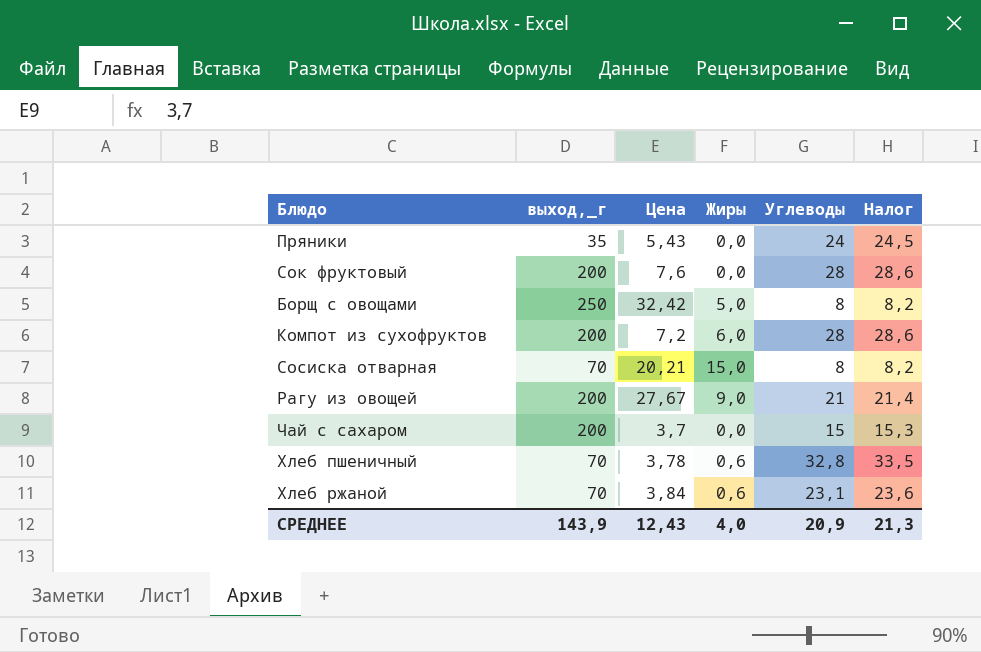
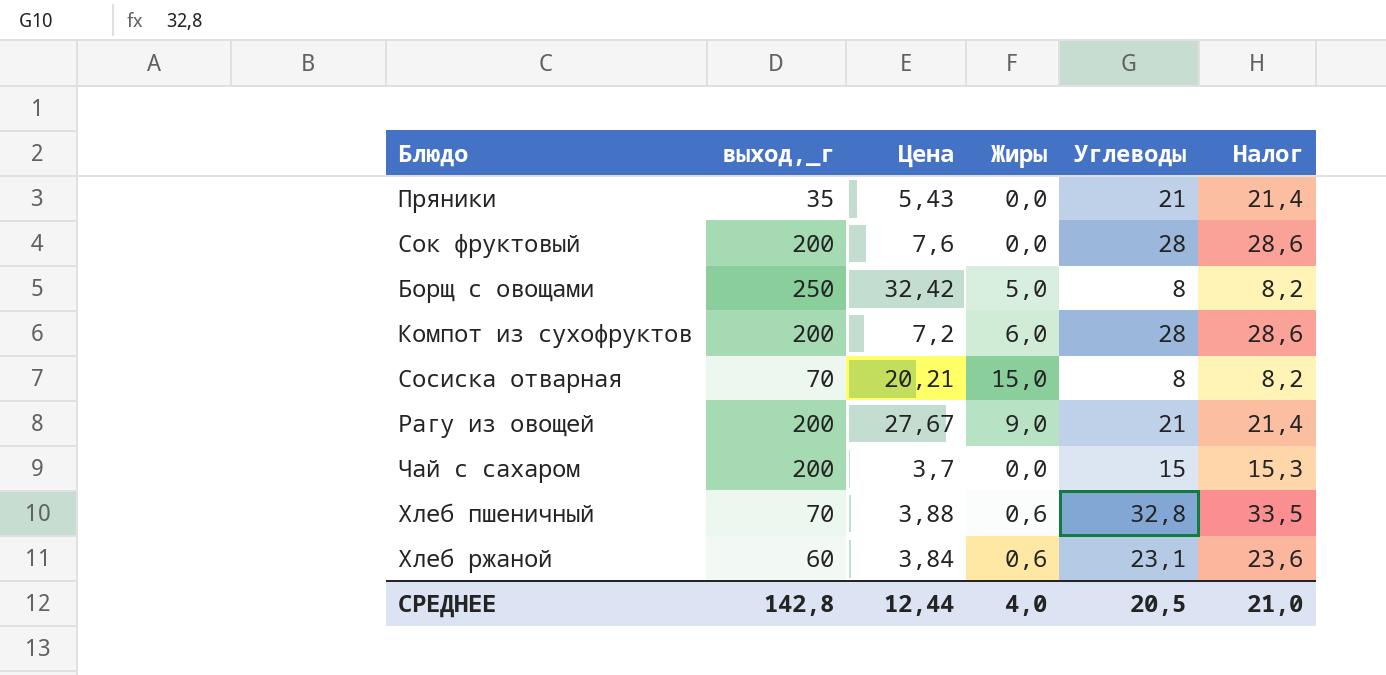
Пряники | Углеводы: 24 -> 21
Пряники | Налог: 24,5 -> 21,4
Хлеб пшеничный | Цена: 3,78 -> 3,88
Хлеб ржаной | выход,_г: 70 -> 60
СРЕДНЕЕ | выход,_г: 143,9 -> 142,8
СРЕДНЕЕ | Цена: 12,43 -> 12,44
СРЕДНЕЕ | Углеводы: 20,9 -> 20,5
СРЕДНЕЕ | Налог: 21,3 -> 21,0

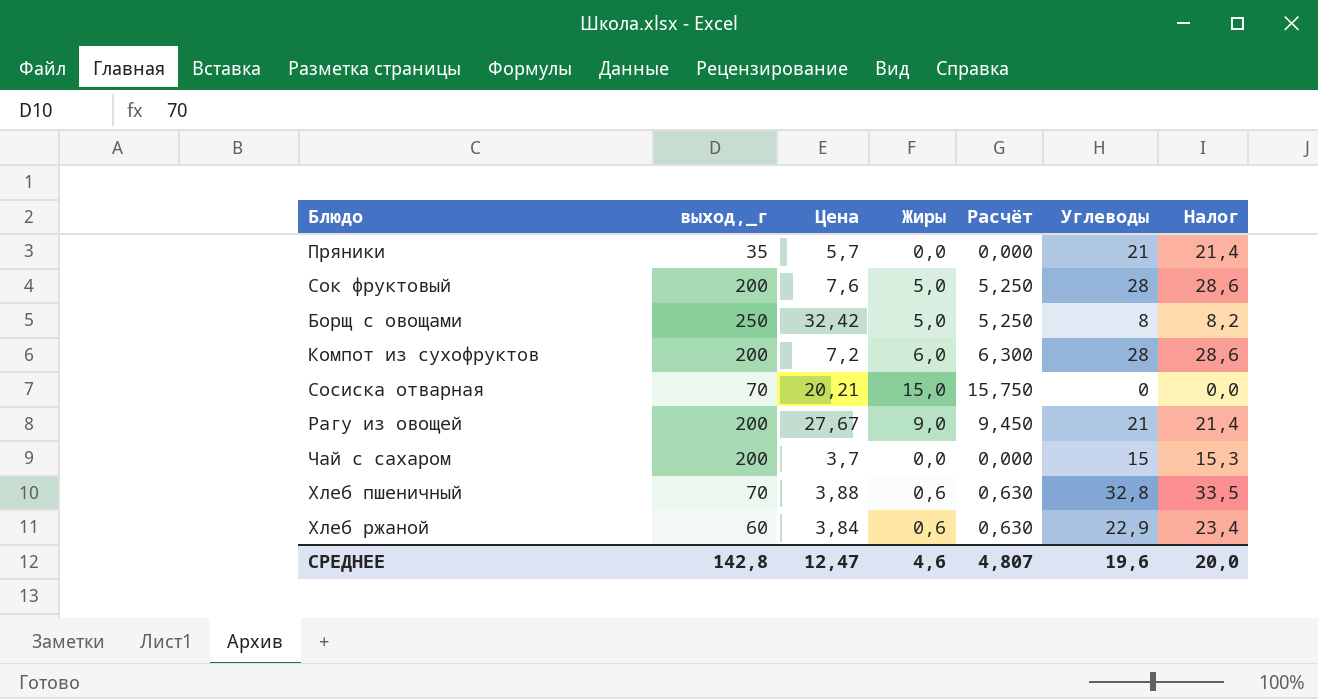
column Расчёт | formula: none -> [Жиры] * 1,05
Пряники | Цена: 5,43 -> 5,7
Сок фруктовый | Жиры: 0,0 -> 5,0
Сосиска отварная | Углеводы: 8 -> 0
Сосиска отварная | Налог: 8,2 -> 0,0
Хлеб ржаной | Углеводы: 23,1 -> 22,9
Хлеб ржаной | Налог: 23,6 -> 23,4
СРЕДНЕЕ | Цена: 12,44 -> 12,47
СРЕДНЕЕ | Жиры: 4,0 -> 4,6
СРЕДНЕЕ | Углеводы: 20,5 -> 19,6
СРЕДНЕЕ | Налог: 21,0 -> 20,0

